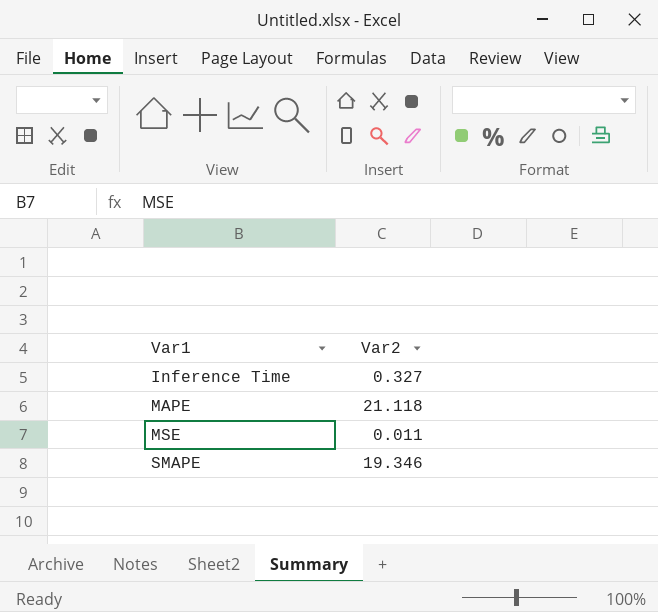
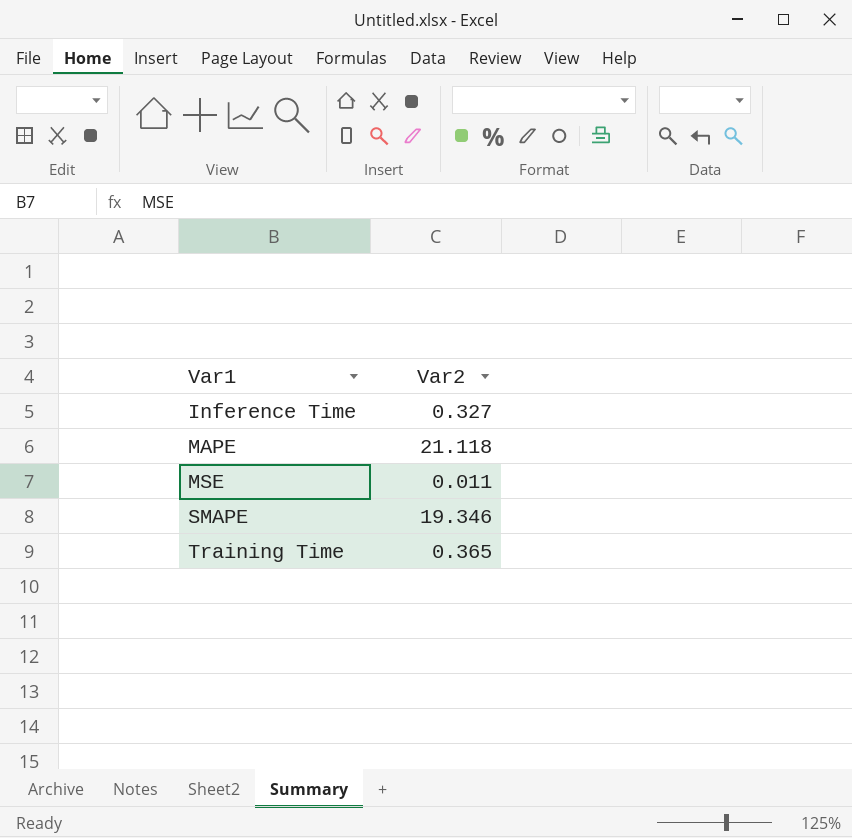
row Training Time: none -> 0.365

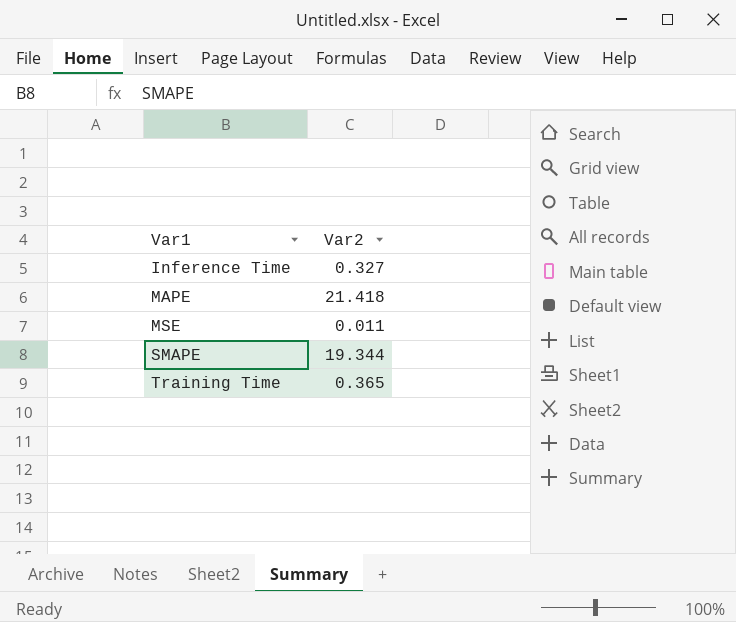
MAPE | Var2: 21.118 -> 21.418
SMAPE | Var2: 19.346 -> 19.344

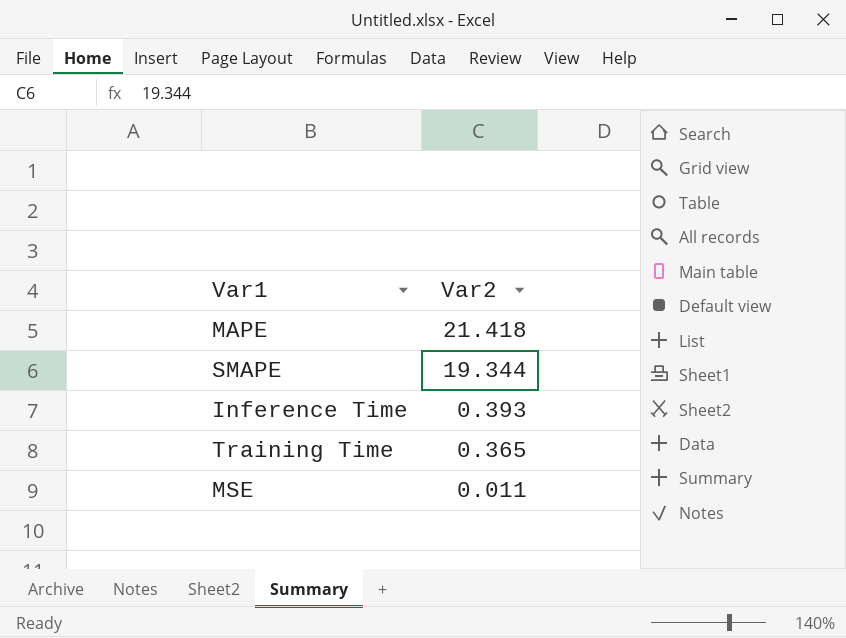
row order: Var1 ascending -> Var2 descending
Inference Time | Var2: 0.327 -> 0.393

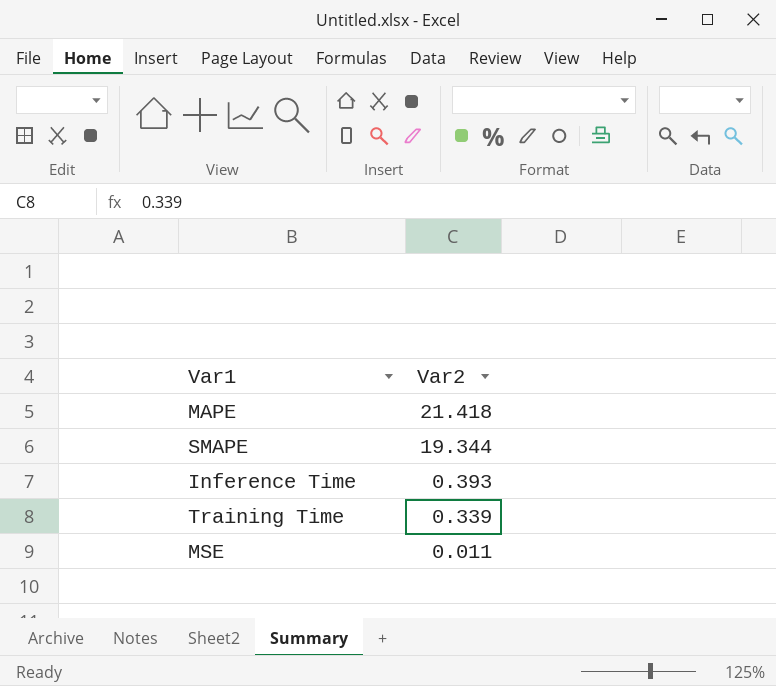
Training Time | Var2: 0.365 -> 0.339

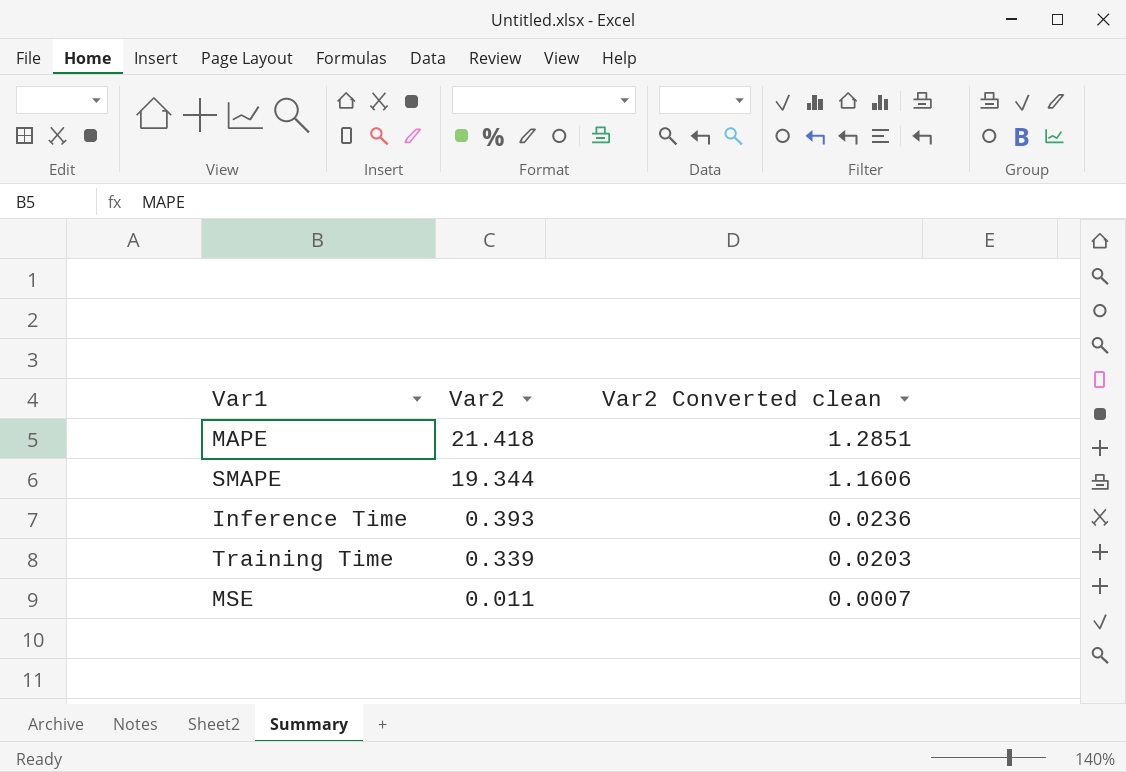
column Var2 Converted clean | formula: none -> [Var2] * 0.06

